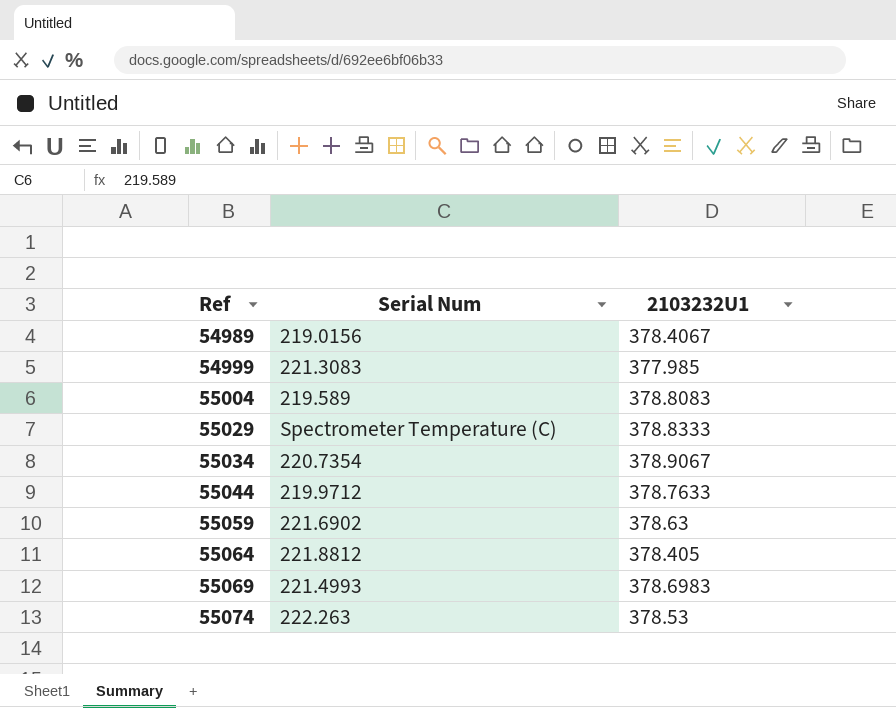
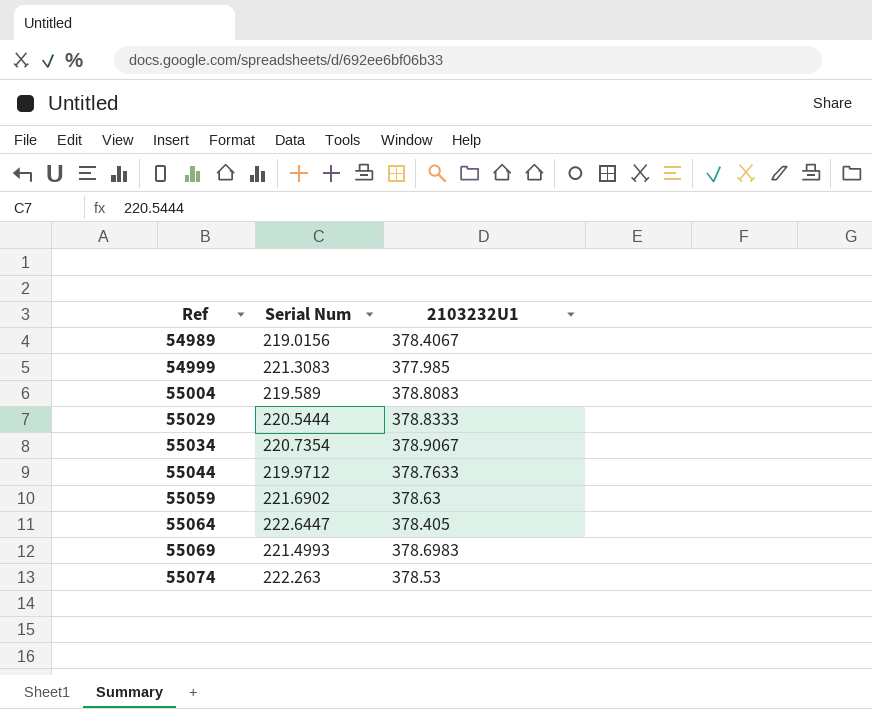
55029 | Serial Num: Spectrometer Temperature (C) -> 220.5444
55064 | Serial Num: 221.8812 -> 222.6447

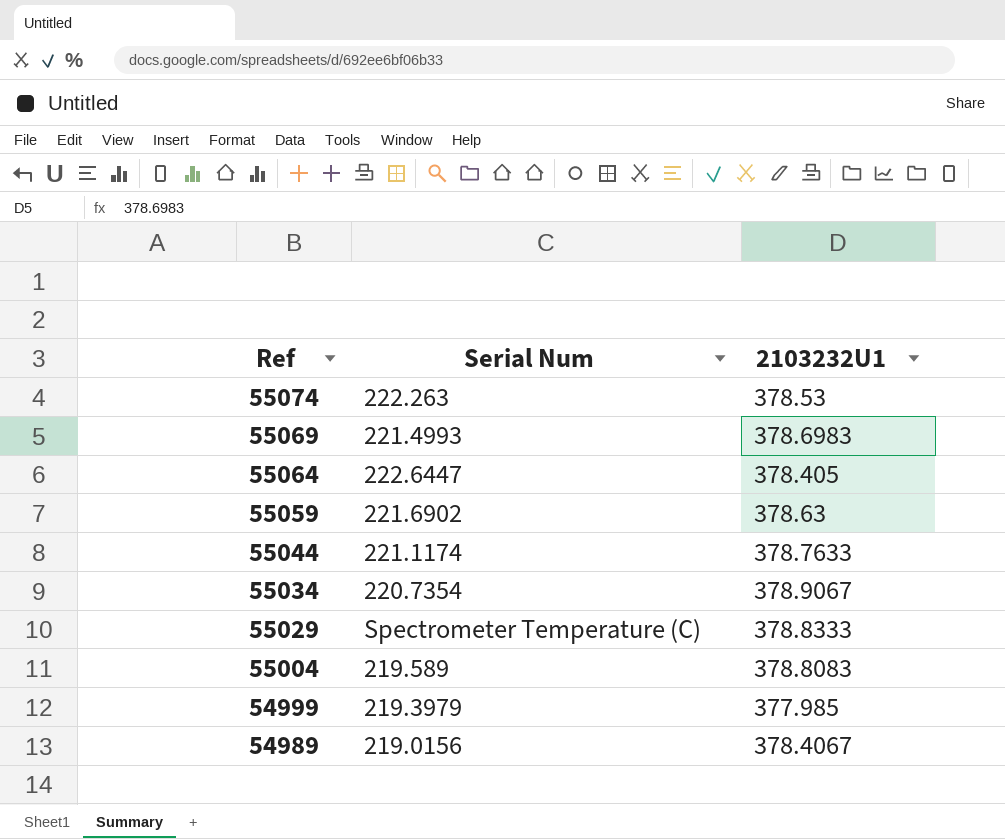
row order: Ref ascending -> Ref descending
55044 | Serial Num: 219.9712 -> 221.1174
55029 | Serial Num: 220.5444 -> Spectrometer Temperature (C)
54999 | Serial Num: 221.3083 -> 219.3979

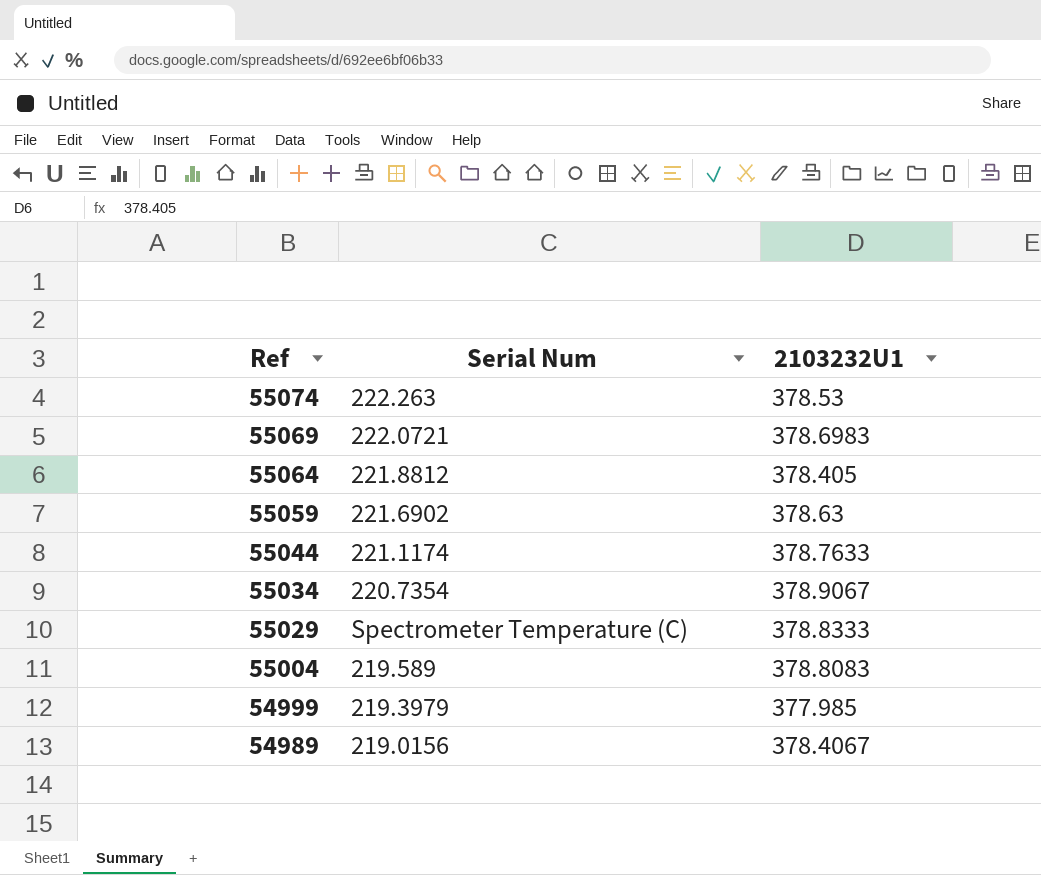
55069 | Serial Num: 221.4993 -> 222.0721
55064 | Serial Num: 222.6447 -> 221.8812

